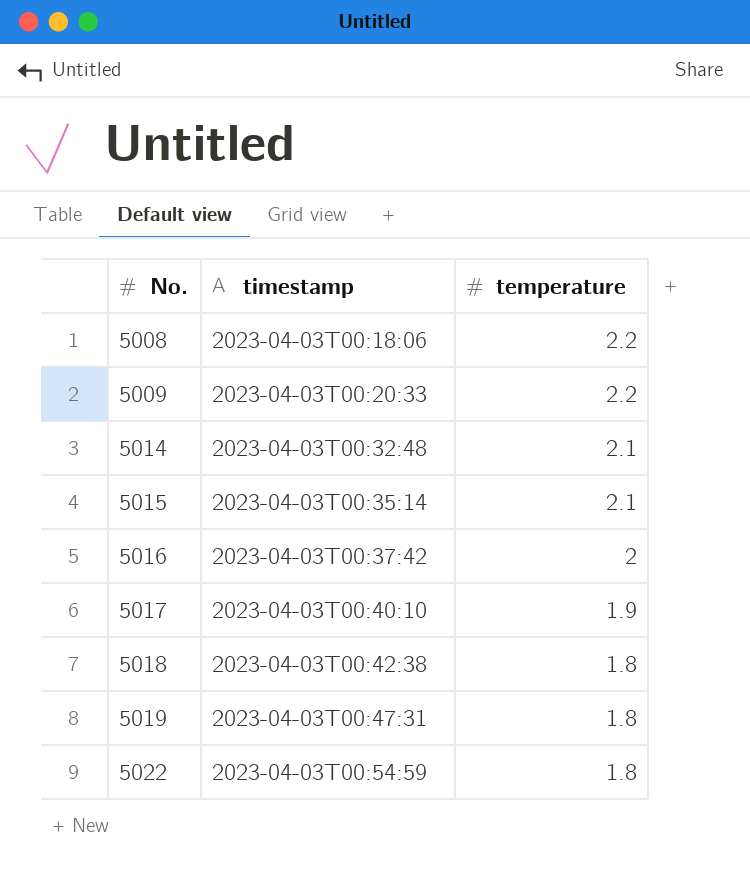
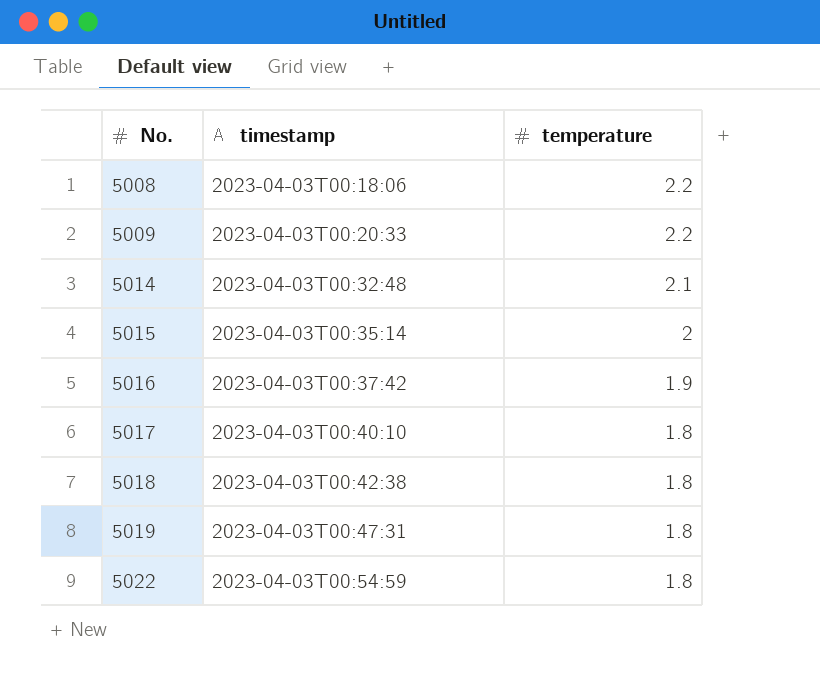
5015 | temperature: 2.1 -> 2
5016 | temperature: 2 -> 1.9
5017 | temperature: 1.9 -> 1.8

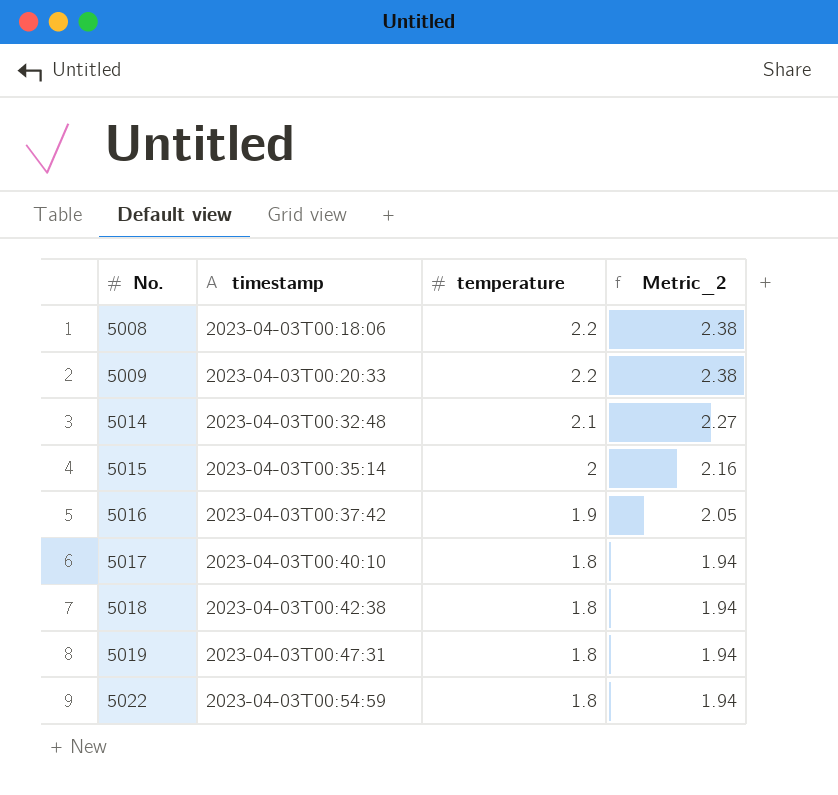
column Metric_2 | formula: none -> [temperature] * 1.08

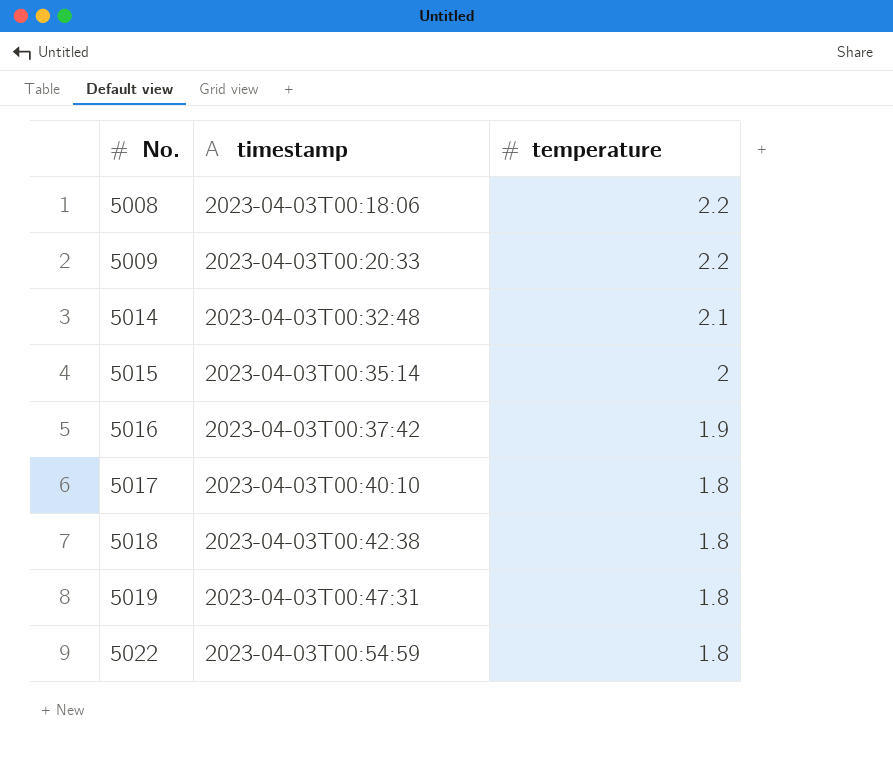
column Metric_2 | formula: [temperature] * 1.08 -> none

